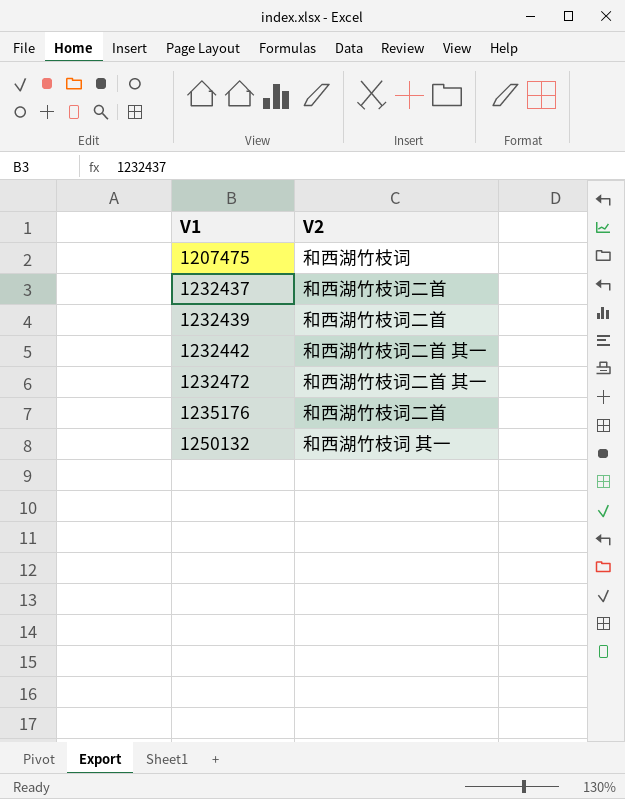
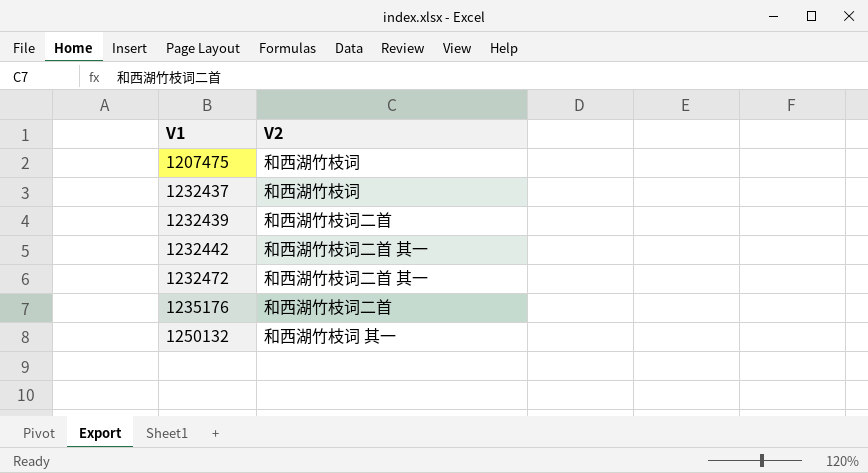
1232437 | V2: 和西湖竹枝词二首 -> 和西湖竹枝词

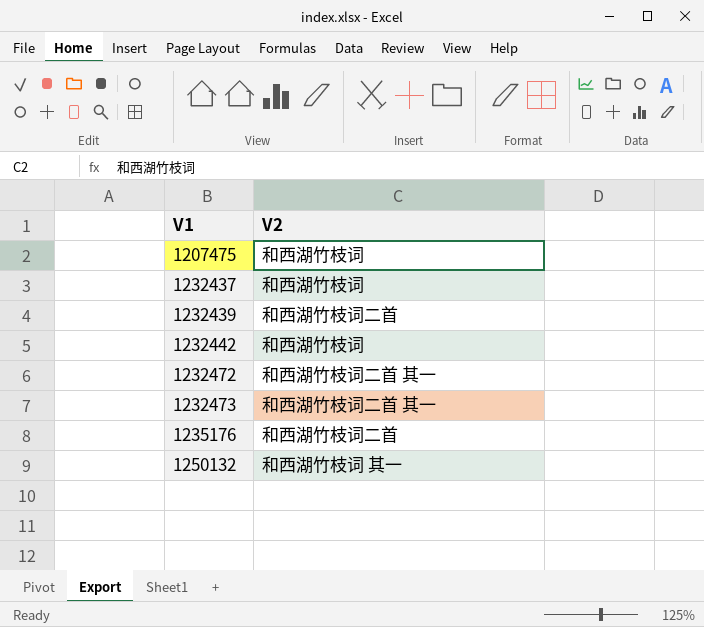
1232442 | V2: 和西湖竹枝词二首 其一 -> 和西湖竹枝词
row 1232473: none -> 和西湖竹枝词二首 其一

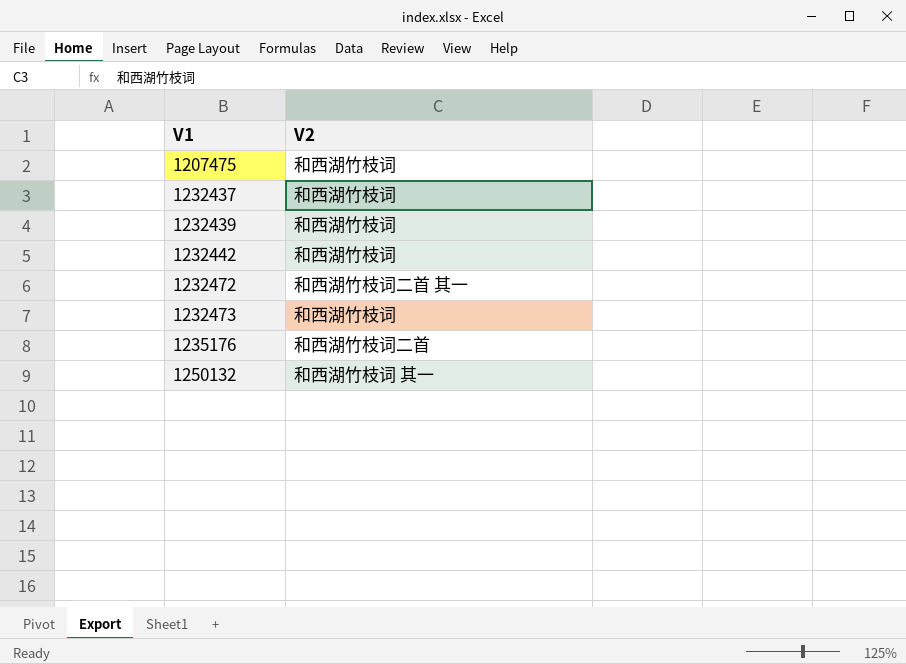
1232439 | V2: 和西湖竹枝词二首 -> 和西湖竹枝词
1232473 | V2: 和西湖竹枝词二首 其一 -> 和西湖竹枝词

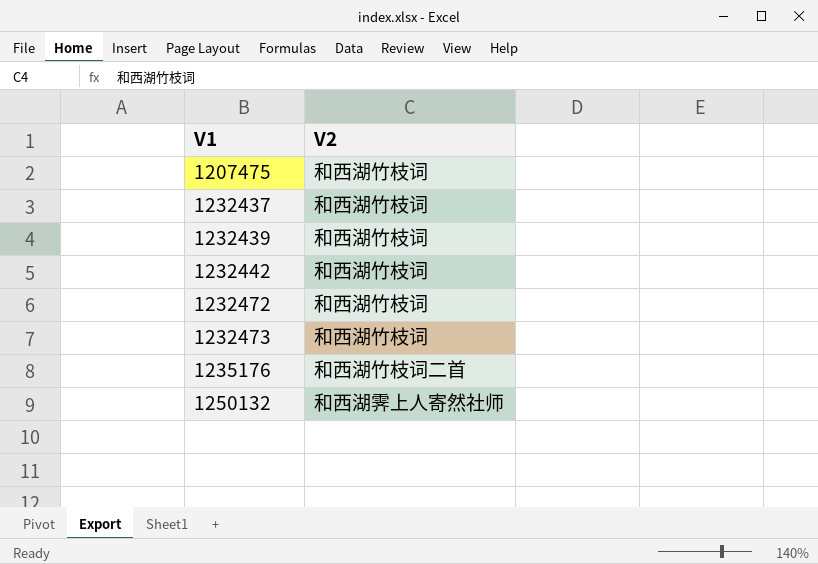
1232472 | V2: 和西湖竹枝词二首 其一 -> 和西湖竹枝词
1250132 | V2: 和西湖竹枝词 其一 -> 和西湖霁上人寄然社师

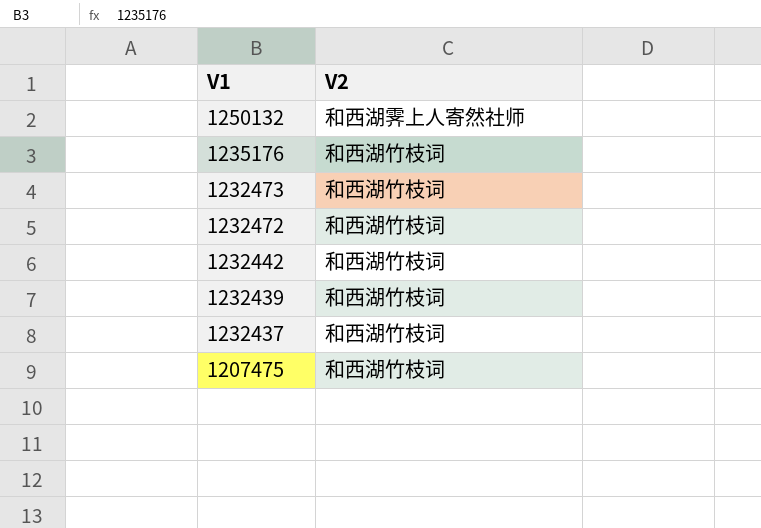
row order: V1 ascending -> V1 descending
1235176 | V2: 和西湖竹枝词二首 -> 和西湖竹枝词

